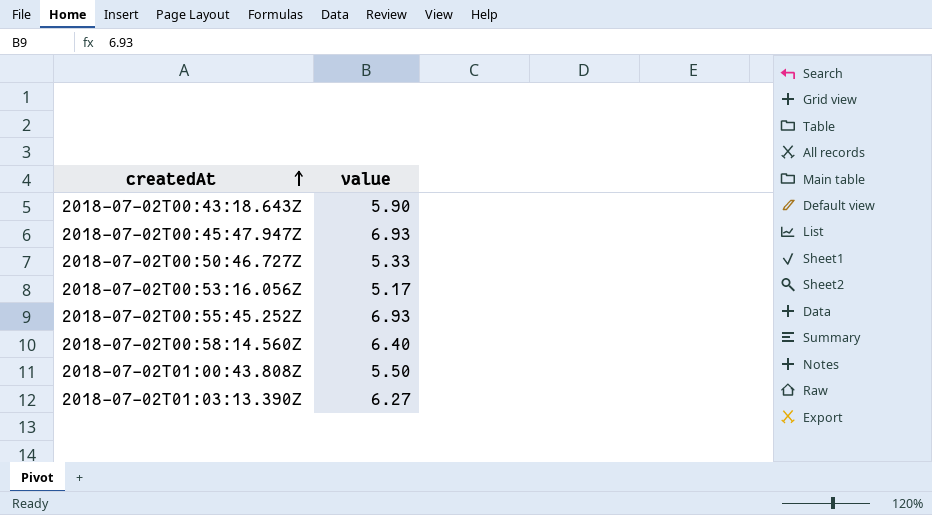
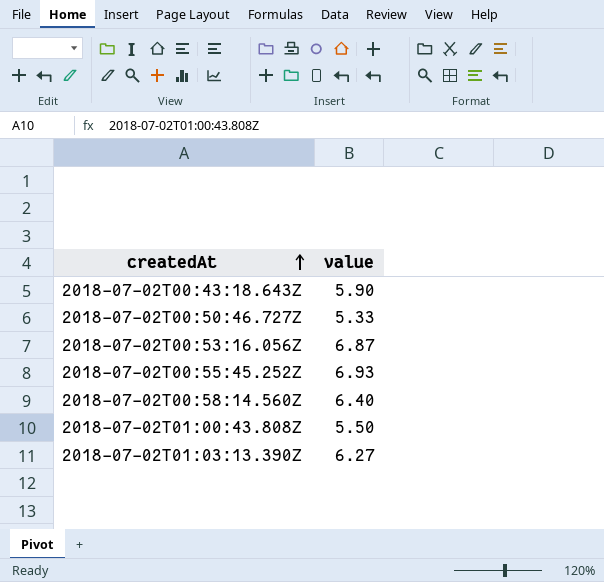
row 2018-07-02T00:45:47.947Z: 6.93 -> none
2018-07-02T00:53:16.056Z | value: 5.17 -> 6.87

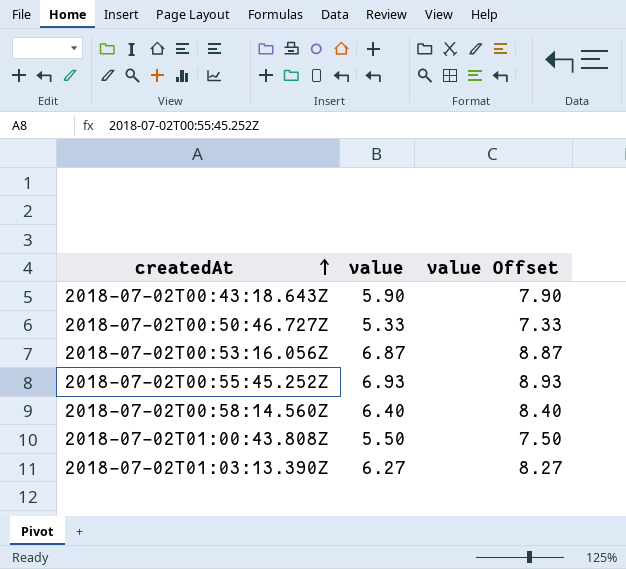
column value Offset | formula: none -> [value] + 2

